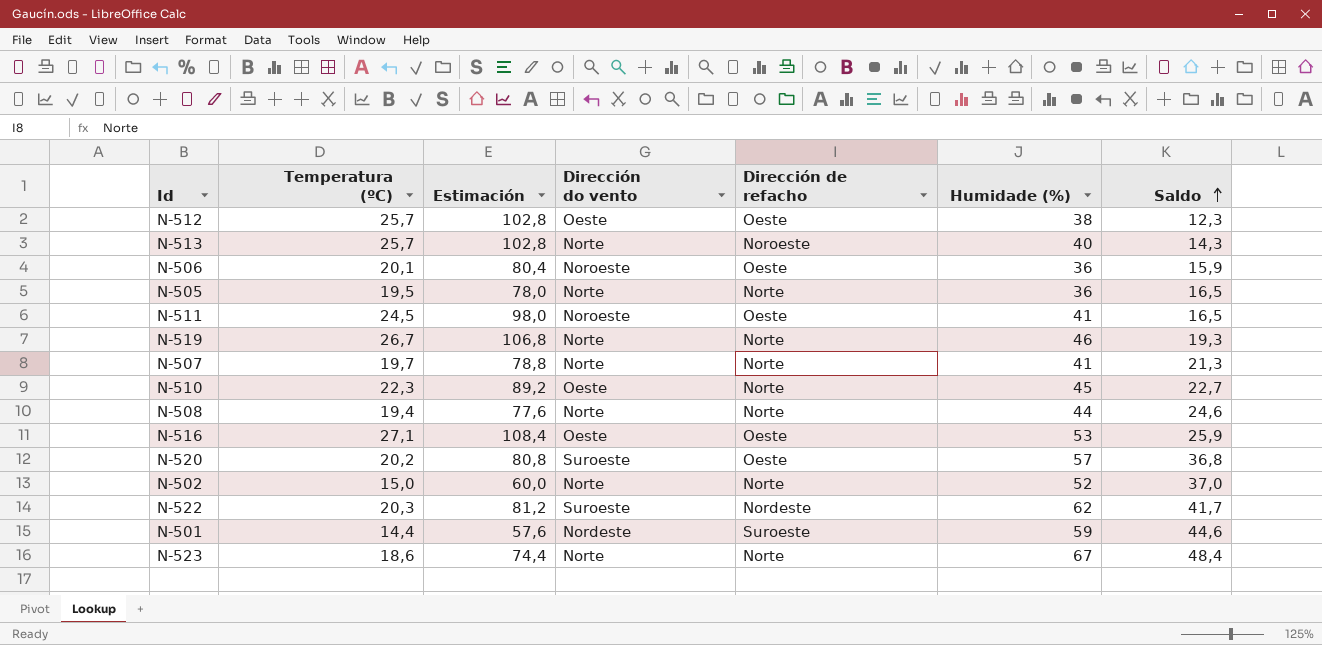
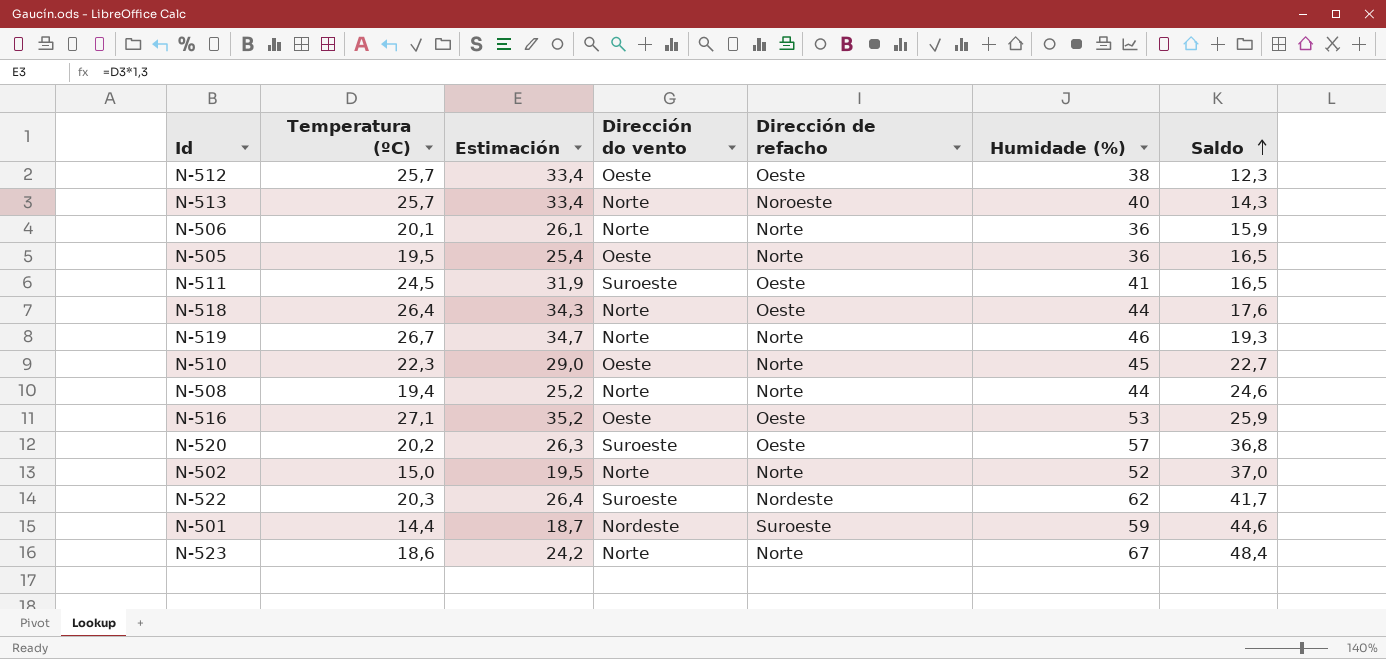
column Estimación | formula: [Temperatura (ºC)] * 4 -> [Temperatura (ºC)] * 1,3
row N-507: 19,7 | 78,8 | Norte | Norte | 41 | 21,3 -> none
N-506 | Dirección do vento: Noroeste -> Norte
N-506 | Dirección de refacho: Oeste -> Norte
N-505 | Dirección do vento: Norte -> Oeste
N-511 | Dirección do vento: Noroeste -> Suroeste
row N-518: none -> 26,4 | 34,3 | Norte | Oeste | 44 | 17,6

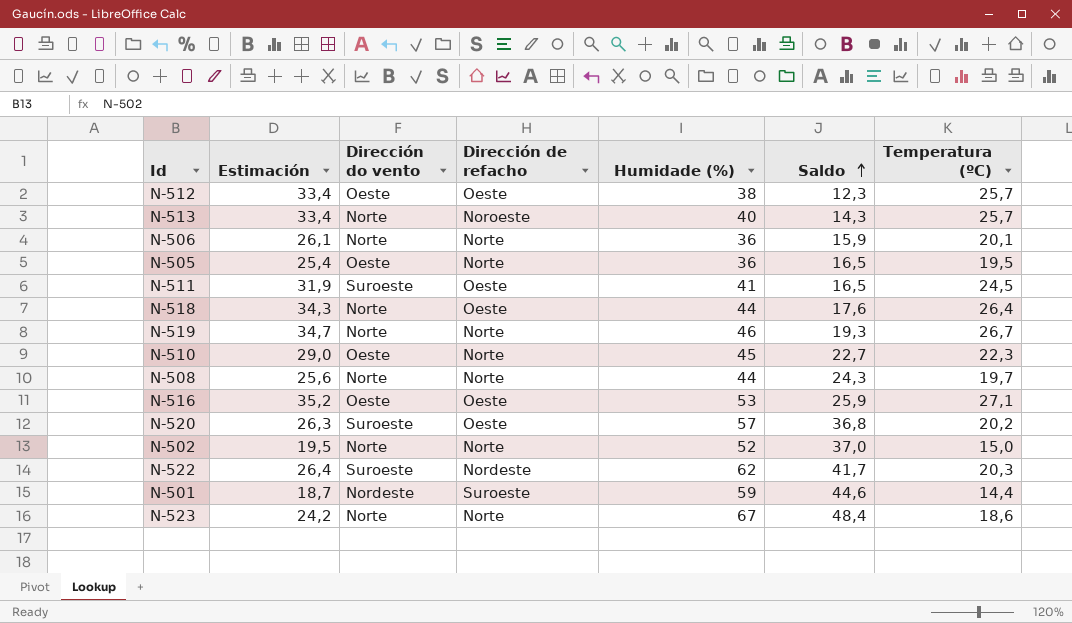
column Temperatura (ºC) | position: 2 -> 7
N-508 | Estimación: 25,2 -> 25,6
N-508 | Saldo: 24,6 -> 24,3
N-508 | Temperatura (ºC): 19,4 -> 19,7

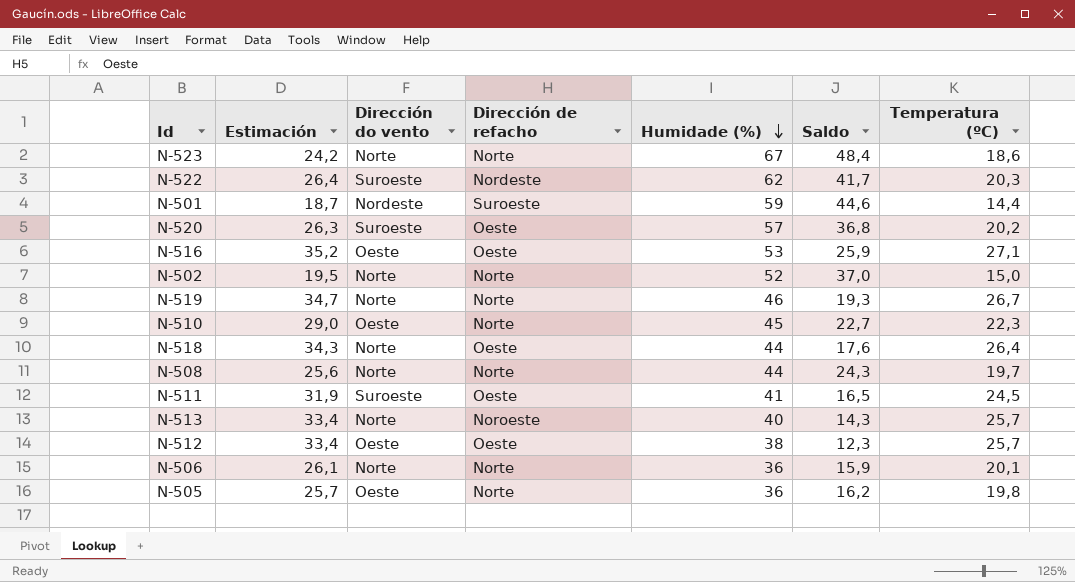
row order: Saldo ascending -> Humidade (%) descending
N-505 | Estimación: 25,4 -> 25,7
N-505 | Saldo: 16,5 -> 16,2
N-505 | Temperatura (ºC): 19,5 -> 19,8

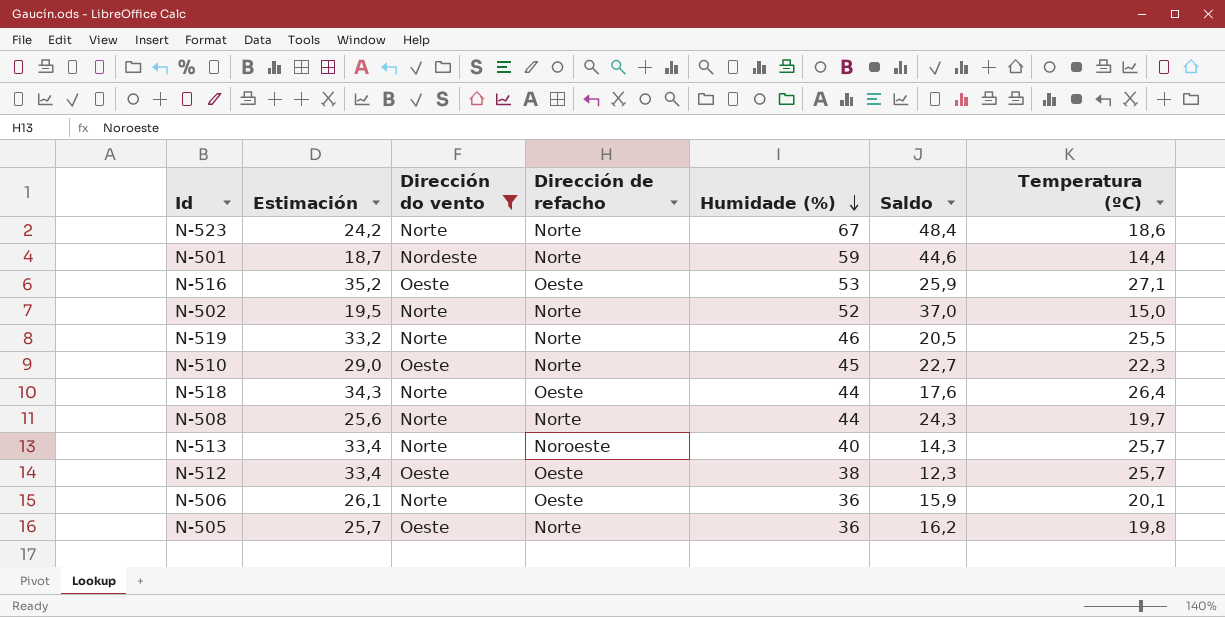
filter: none -> Dirección do vento != Suroeste
N-501 | Dirección de refacho: Suroeste -> Norte
N-519 | Estimación: 34,7 -> 33,2
N-519 | Saldo: 19,3 -> 20,5
N-519 | Temperatura (ºC): 26,7 -> 25,5
N-506 | Dirección de refacho: Norte -> Oeste

